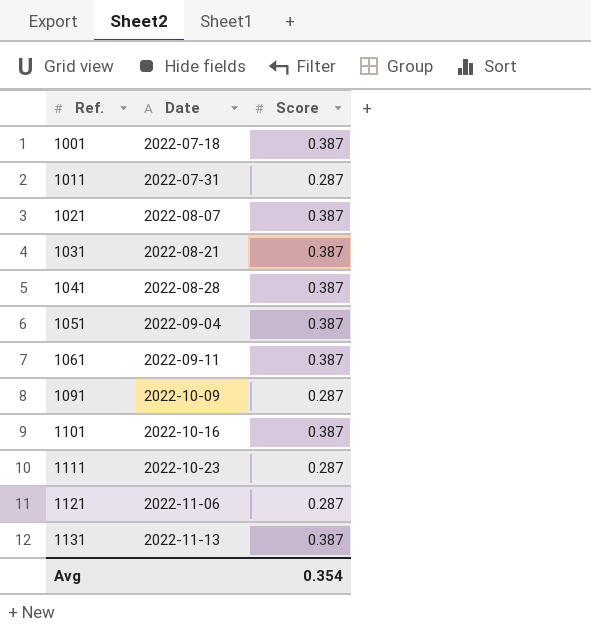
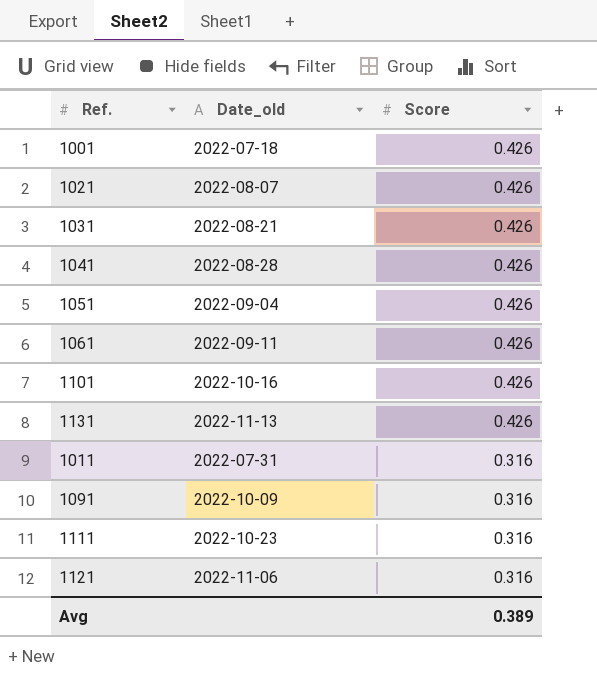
row order: Ref. ascending -> Score descending
column name: Date -> Date_old
1001 | Score: 0.387 -> 0.426
1021 | Score: 0.387 -> 0.426
1031 | Score: 0.387 -> 0.426
1041 | Score: 0.387 -> 0.426
1051 | Score: 0.387 -> 0.426
1061 | Score: 0.387 -> 0.426
1101 | Score: 0.387 -> 0.426
1131 | Score: 0.387 -> 0.426
1011 | Score: 0.287 -> 0.316
1091 | Score: 0.287 -> 0.316
1111 | Score: 0.287 -> 0.316
1121 | Score: 0.287 -> 0.316
Avg | Score: 0.354 -> 0.389

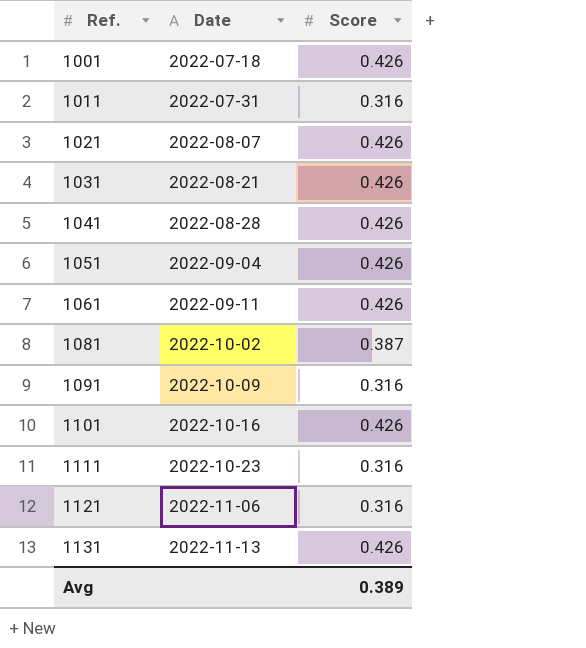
row order: Score descending -> Ref. ascending
column name: Date_old -> Date
row 1081: none -> 2022-10-02 | 0.387

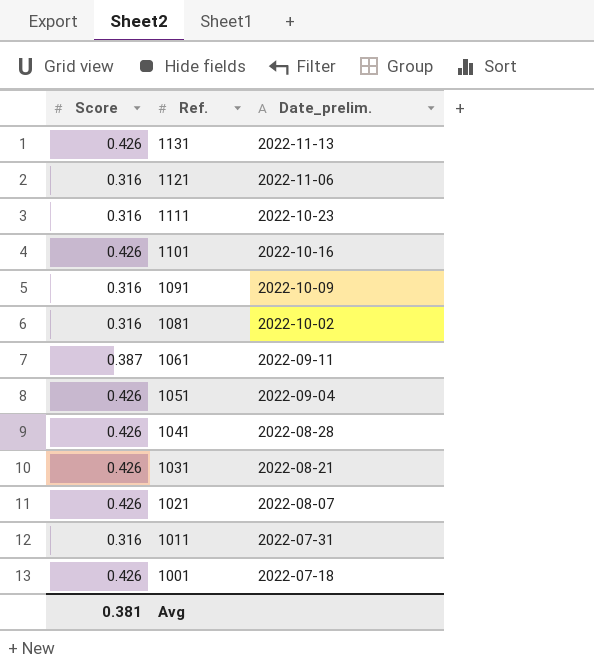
row order: Ref. ascending -> Ref. descending
column Score | position: 3 -> 1
column name: Date -> Date_prelim.
1081 | Score: 0.387 -> 0.316
1061 | Score: 0.426 -> 0.387
Avg | Score: 0.389 -> 0.381

